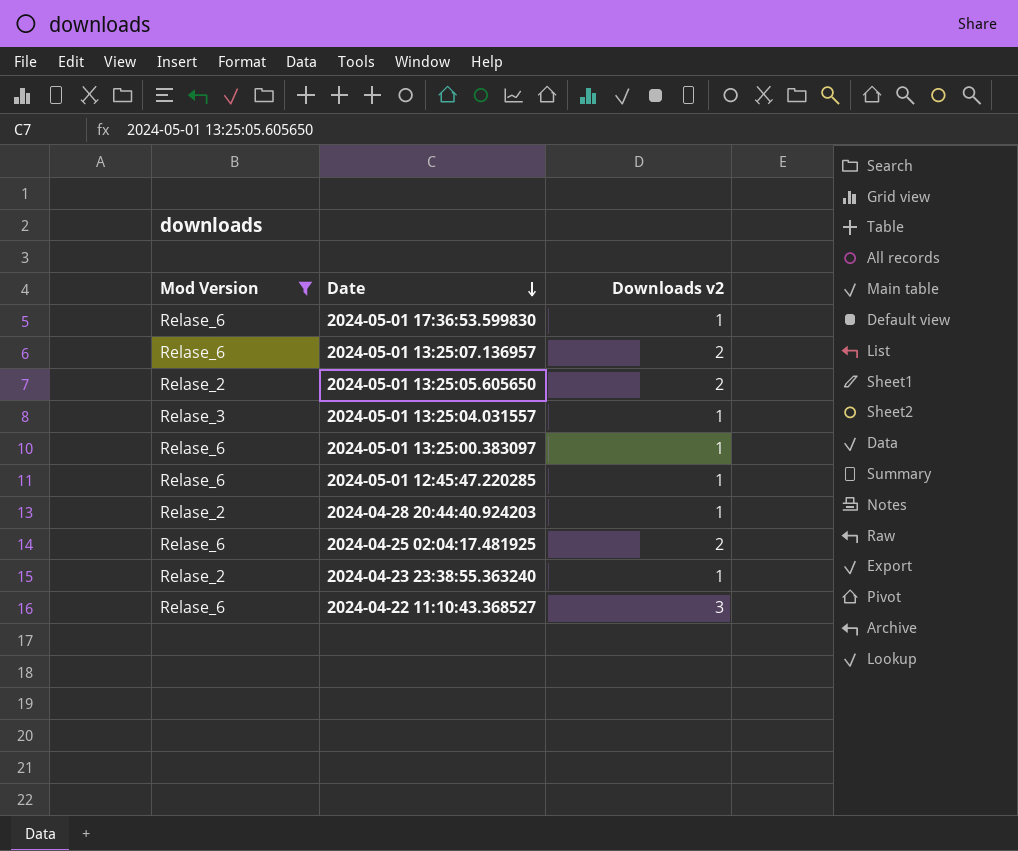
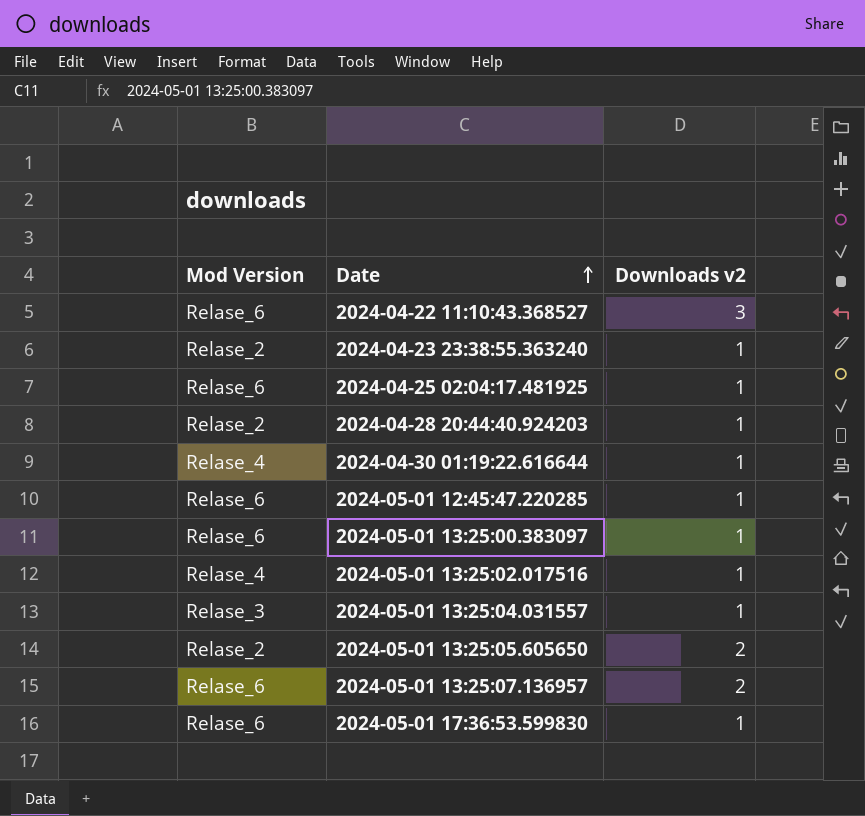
filter: Mod Version != Relase_4 -> none
row order: Date descending -> Date ascending
2024-04-25 02:04:17.481925 | Downloads v2: 2 -> 1

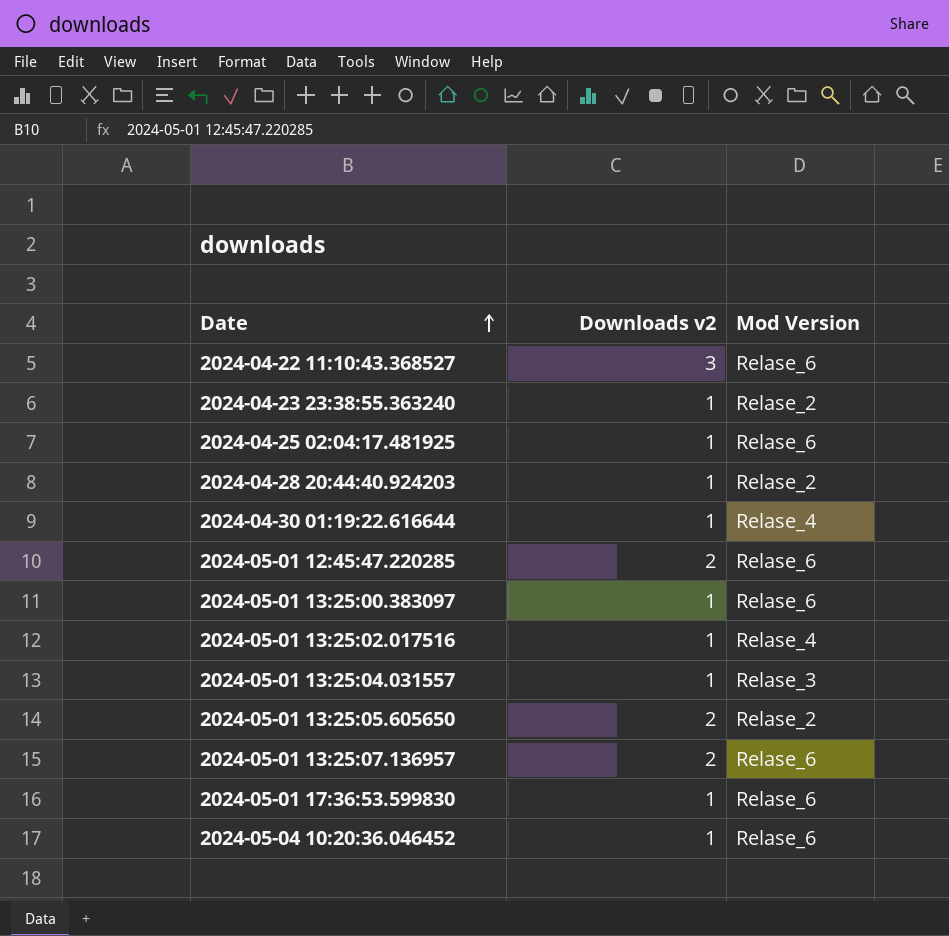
column Mod Version | position: 1 -> 3
2024-05-01 12:45:47.220285 | Downloads v2: 1 -> 2
row 2024-05-04 10:20:36.046452: none -> 1 | Relase_6

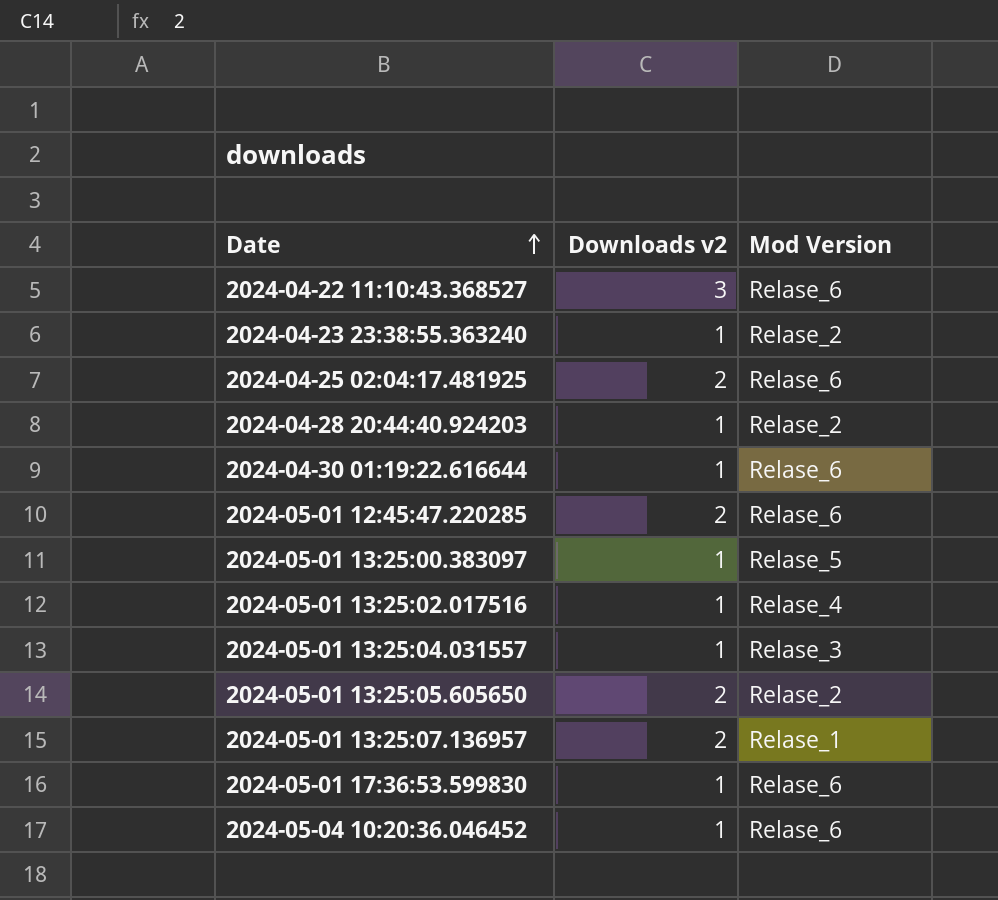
2024-04-25 02:04:17.481925 | Downloads v2: 1 -> 2
2024-04-30 01:19:22.616644 | Mod Version: Relase_4 -> Relase_6
2024-05-01 13:25:00.383097 | Mod Version: Relase_6 -> Relase_5
2024-05-01 13:25:07.136957 | Mod Version: Relase_6 -> Relase_1

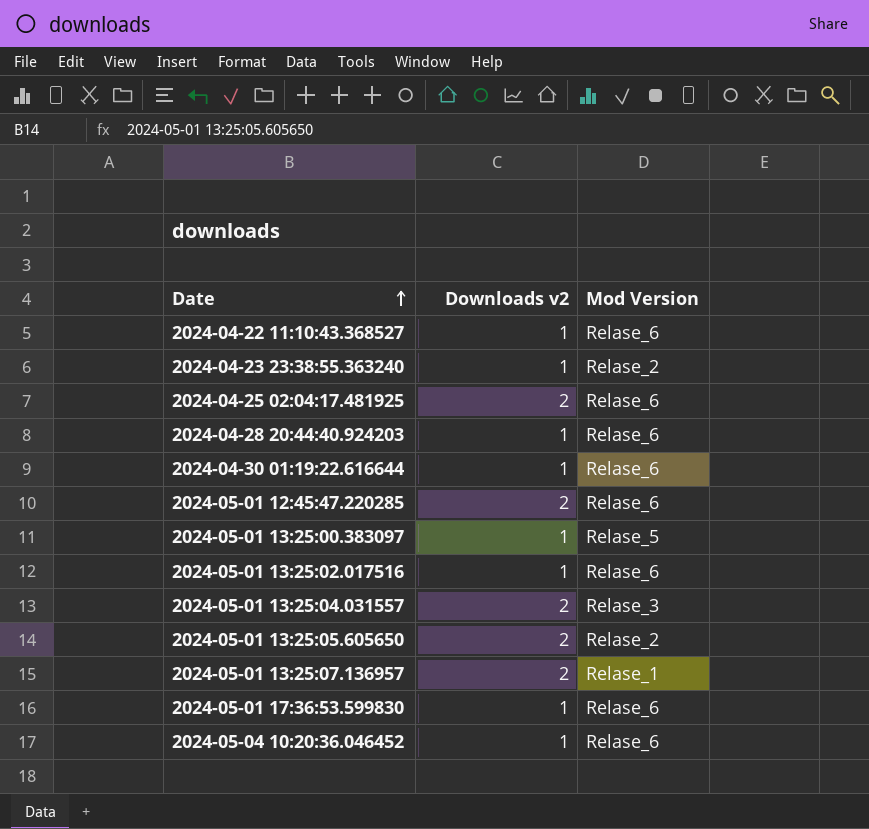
2024-04-22 11:10:43.368527 | Downloads v2: 3 -> 1
2024-04-28 20:44:40.924203 | Mod Version: Relase_2 -> Relase_6
2024-05-01 13:25:02.017516 | Mod Version: Relase_4 -> Relase_6
2024-05-01 13:25:04.031557 | Downloads v2: 1 -> 2

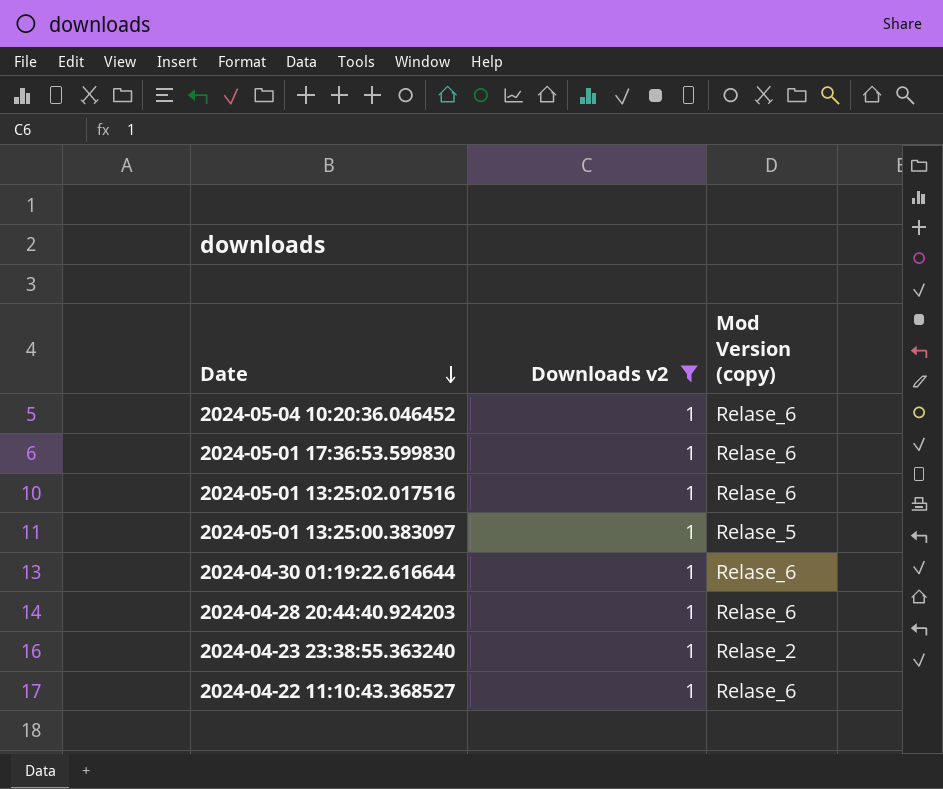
filter: none -> Downloads v2 = 1
row order: Date ascending -> Date descending
column name: Mod Version -> Mod Version (copy)

